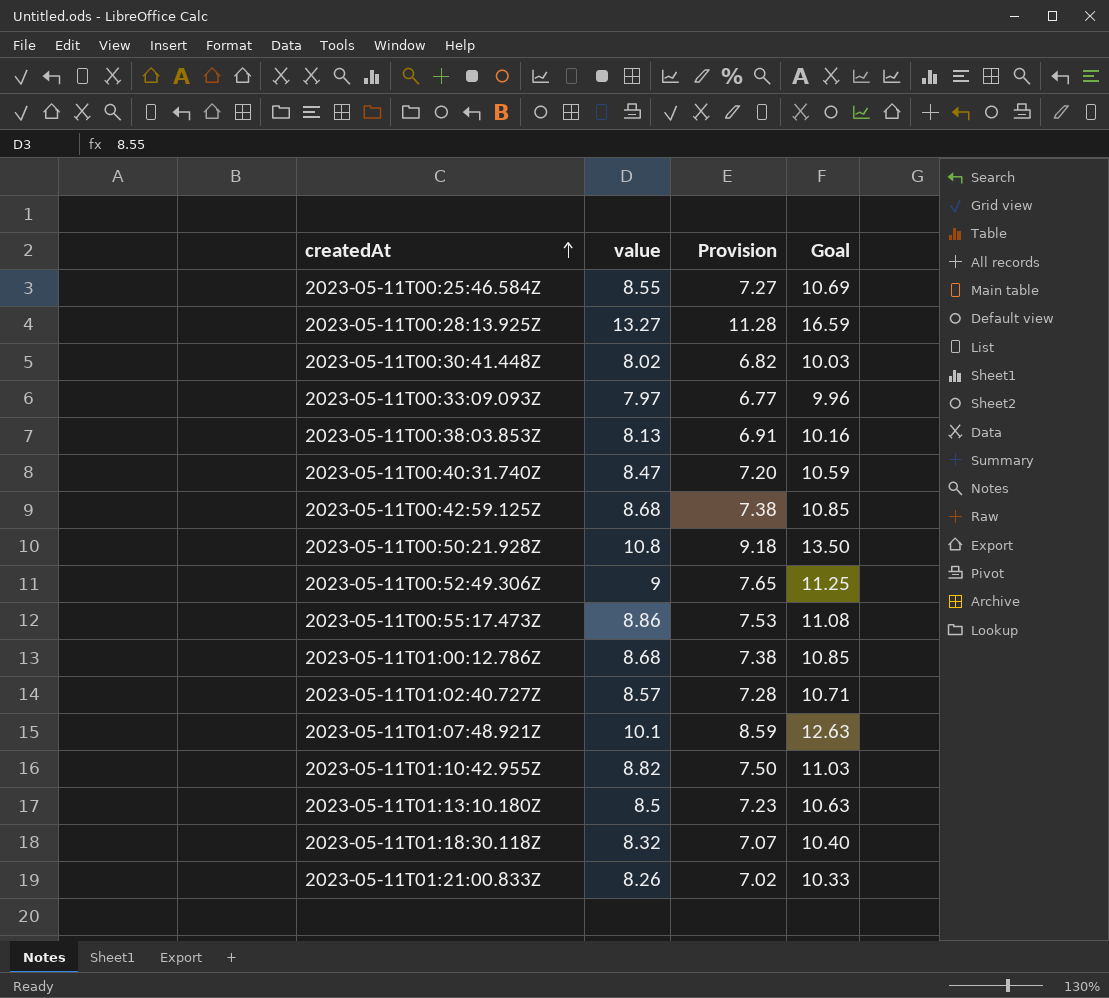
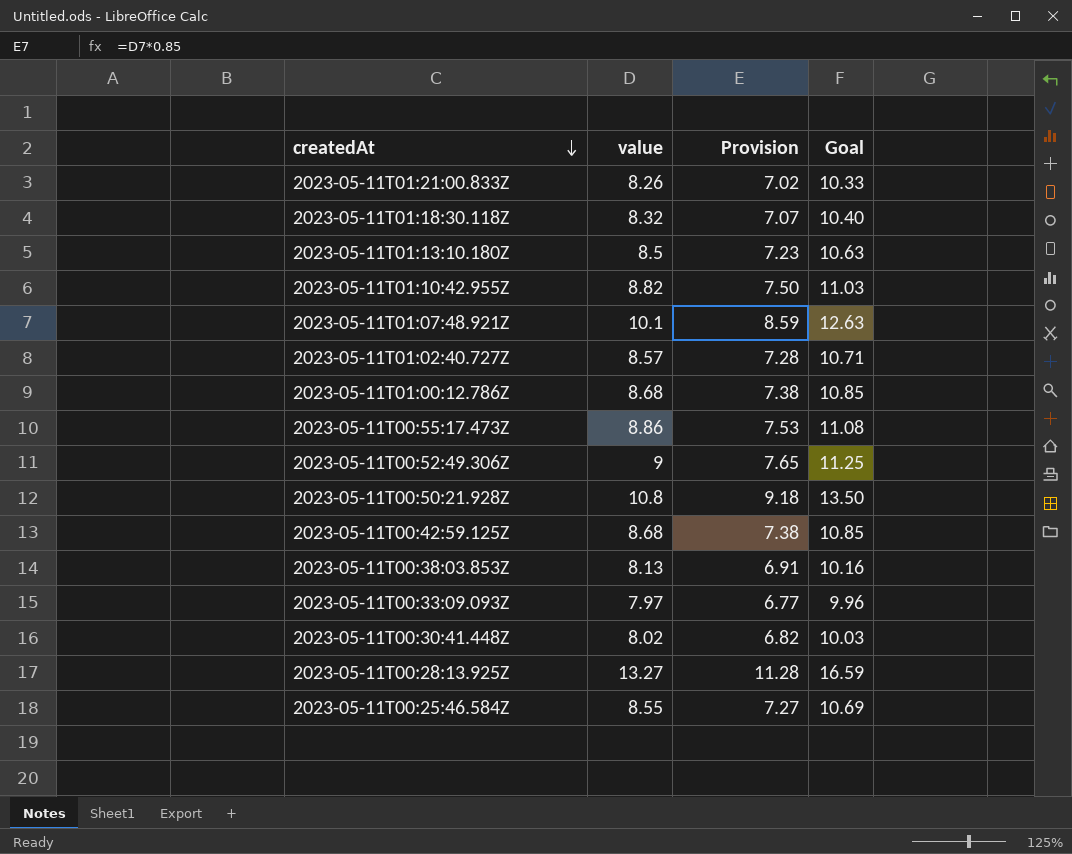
row order: createdAt ascending -> createdAt descending
row 2023-05-11T00:40:31.740Z: 8.47 | 7.20 | 10.59 -> none

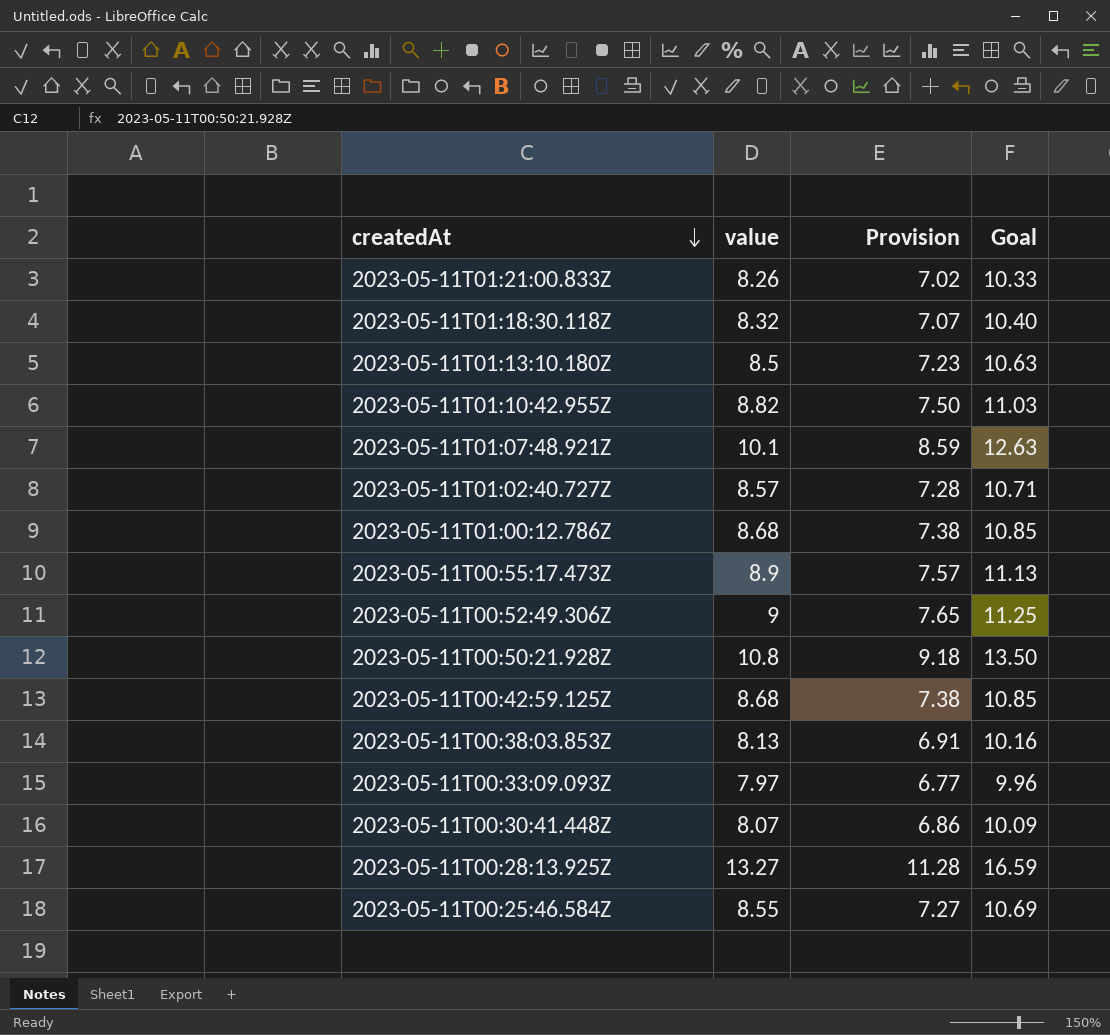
2023-05-11T00:55:17.473Z | value: 8.86 -> 8.9
2023-05-11T00:55:17.473Z | Provision: 7.53 -> 7.57
2023-05-11T00:55:17.473Z | Goal: 11.08 -> 11.13
2023-05-11T00:30:41.448Z | value: 8.02 -> 8.07
2023-05-11T00:30:41.448Z | Provision: 6.82 -> 6.86
2023-05-11T00:30:41.448Z | Goal: 10.03 -> 10.09

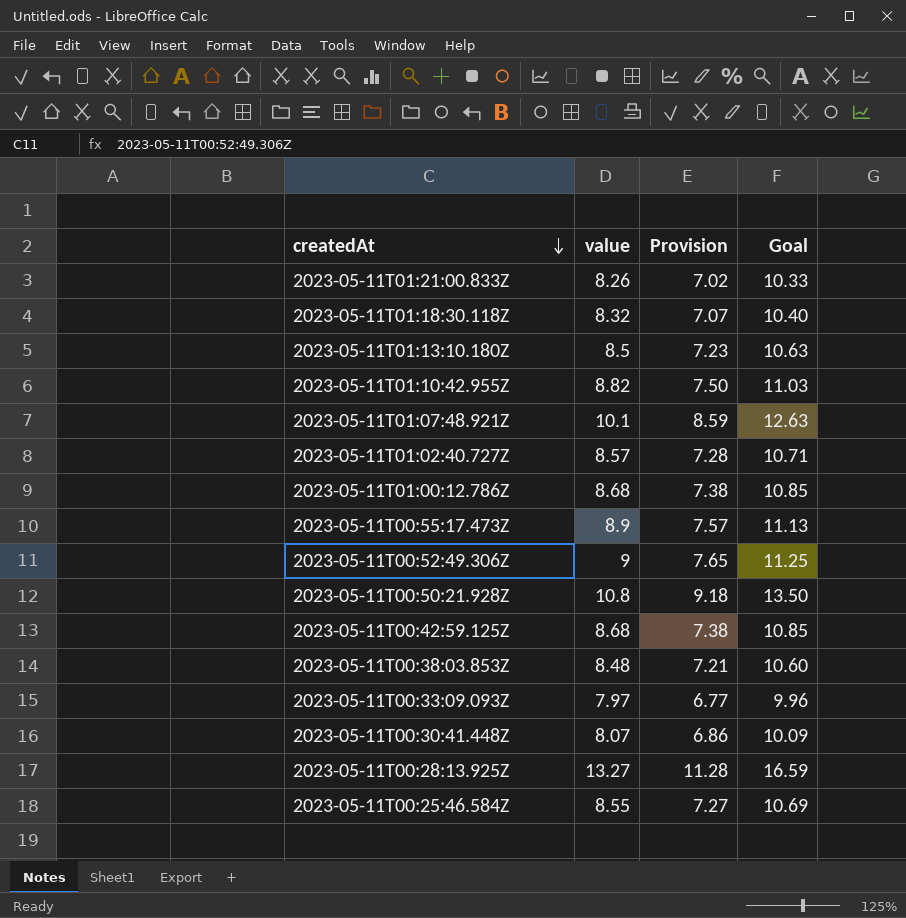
2023-05-11T00:38:03.853Z | value: 8.13 -> 8.48
2023-05-11T00:38:03.853Z | Provision: 6.91 -> 7.21
2023-05-11T00:38:03.853Z | Goal: 10.16 -> 10.60

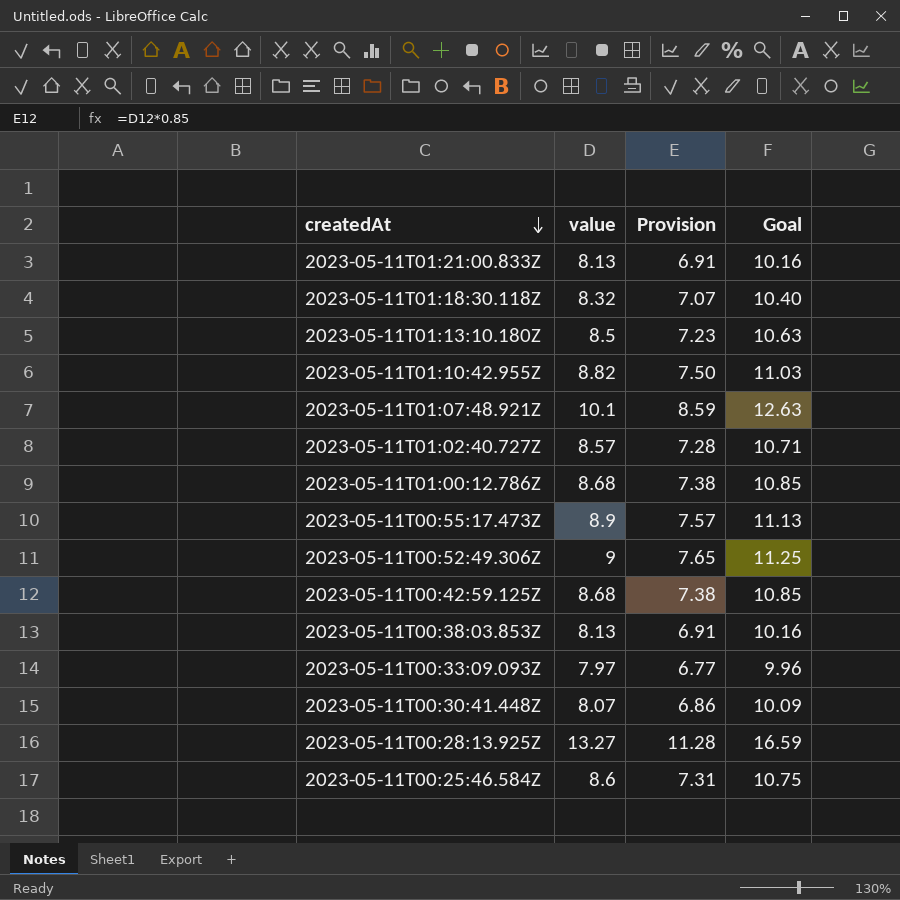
row 2023-05-11T00:50:21.928Z: 10.8 | 9.18 | 13.50 -> none
2023-05-11T01:21:00.833Z | value: 8.26 -> 8.13
2023-05-11T01:21:00.833Z | Provision: 7.02 -> 6.91
2023-05-11T01:21:00.833Z | Goal: 10.33 -> 10.16
2023-05-11T00:38:03.853Z | value: 8.48 -> 8.13
2023-05-11T00:38:03.853Z | Provision: 7.21 -> 6.91
2023-05-11T00:38:03.853Z | Goal: 10.60 -> 10.16
2023-05-11T00:25:46.584Z | value: 8.55 -> 8.6
2023-05-11T00:25:46.584Z | Provision: 7.27 -> 7.31
2023-05-11T00:25:46.584Z | Goal: 10.69 -> 10.75

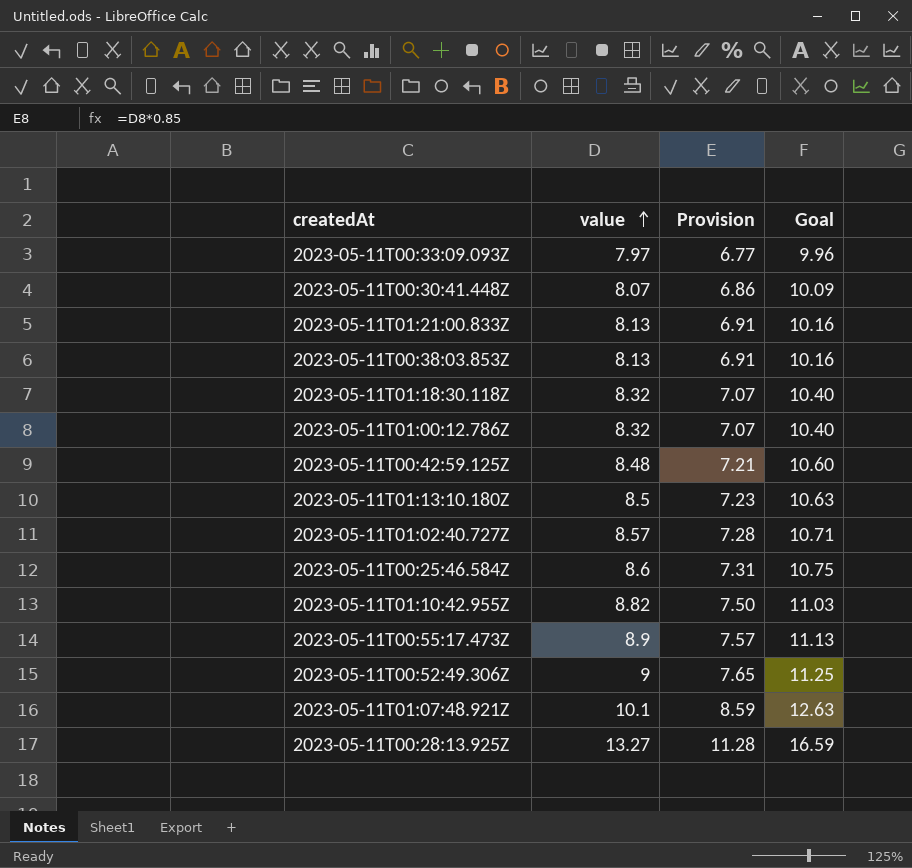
row order: createdAt descending -> value ascending
2023-05-11T01:00:12.786Z | value: 8.68 -> 8.32
2023-05-11T01:00:12.786Z | Provision: 7.38 -> 7.07
2023-05-11T01:00:12.786Z | Goal: 10.85 -> 10.40
2023-05-11T00:42:59.125Z | value: 8.68 -> 8.48
2023-05-11T00:42:59.125Z | Provision: 7.38 -> 7.21
2023-05-11T00:42:59.125Z | Goal: 10.85 -> 10.60

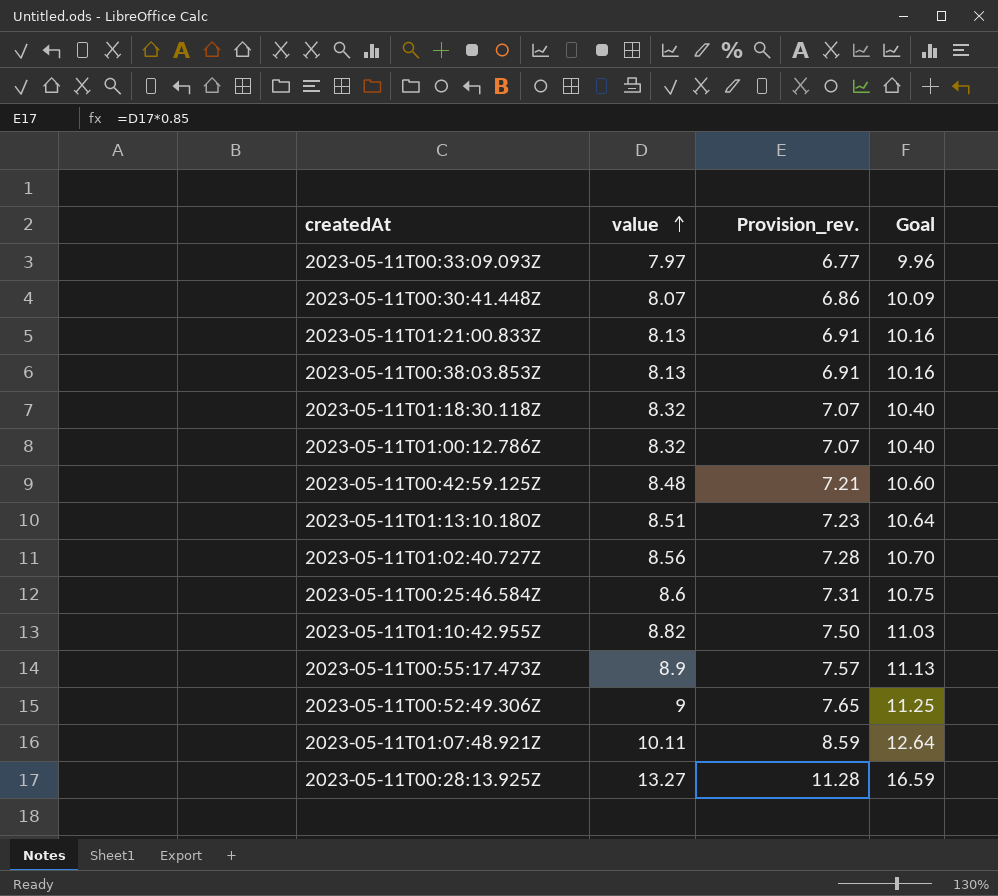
column name: Provision -> Provision_rev.
2023-05-11T01:13:10.180Z | value: 8.5 -> 8.51
2023-05-11T01:13:10.180Z | Goal: 10.63 -> 10.64
2023-05-11T01:02:40.727Z | value: 8.57 -> 8.56
2023-05-11T01:02:40.727Z | Goal: 10.71 -> 10.70
2023-05-11T01:07:48.921Z | value: 10.1 -> 10.11
2023-05-11T01:07:48.921Z | Goal: 12.63 -> 12.64

